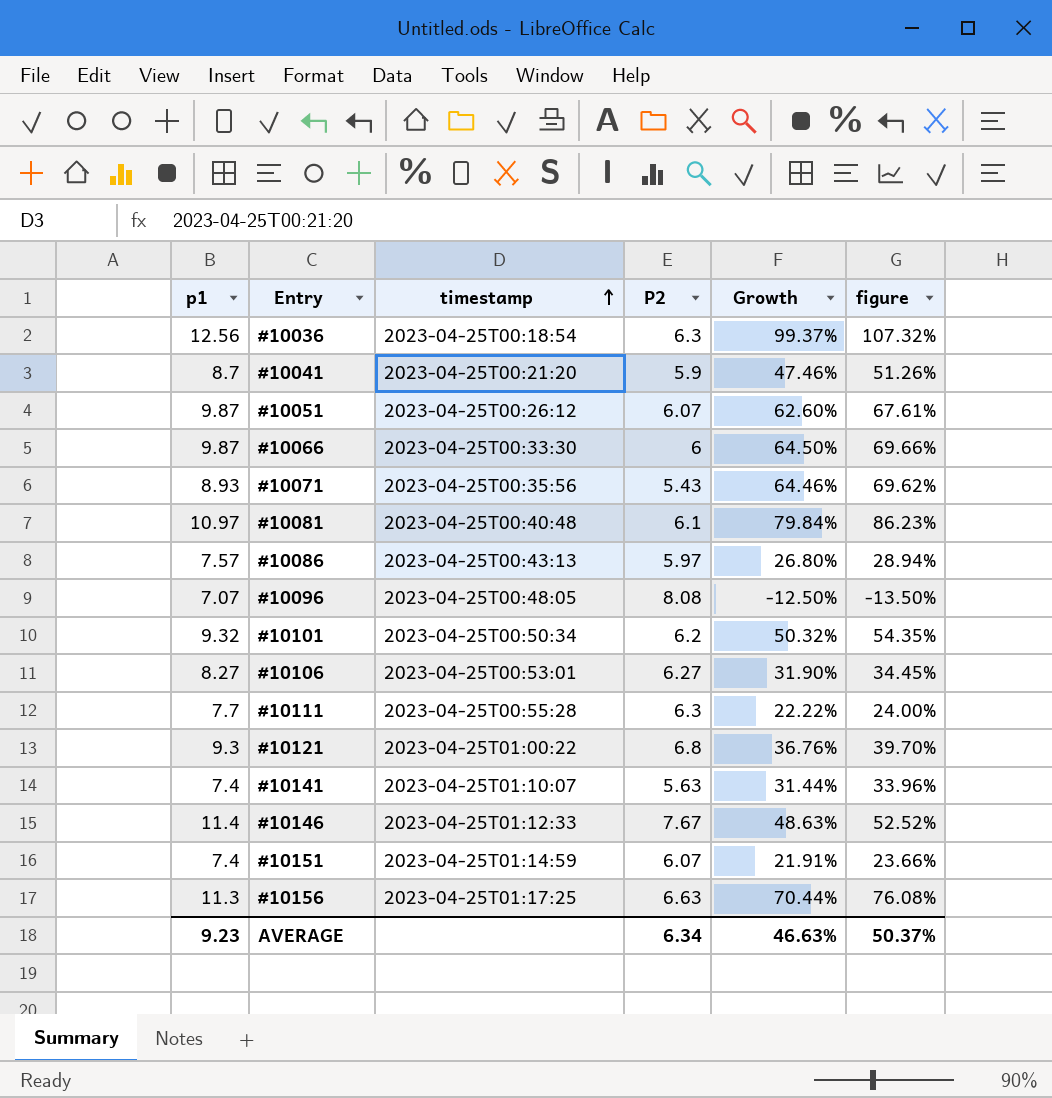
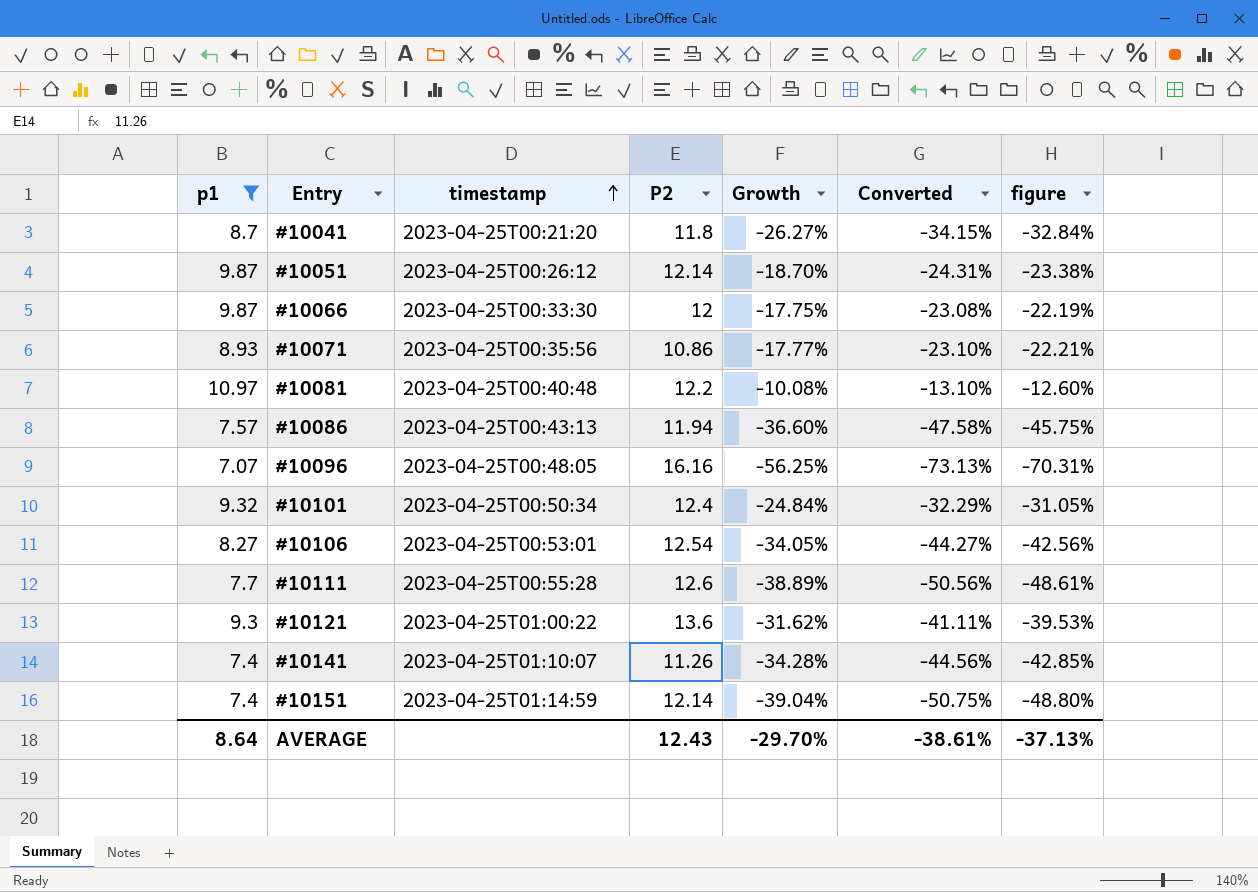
filter: none -> p1 <= 10.97
column Converted | formula: none -> [Growth] * 1.3
column figure | formula: [Growth] * 1.08 -> [Growth] * 1.25
#10041 | P2: 5.9 -> 11.8
#10041 | Growth: 47.46% -> -26.27%
#10051 | P2: 6.07 -> 12.14
#10051 | Growth: 62.60% -> -18.70%
#10066 | P2: 6 -> 12
#10066 | Growth: 64.50% -> -17.75%
#10071 | P2: 5.43 -> 10.86
#10071 | Growth: 64.46% -> -17.77%
#10081 | P2: 6.1 -> 12.2
#10081 | Growth: 79.84% -> -10.08%
#10086 | P2: 5.97 -> 11.94
#10086 | Growth: 26.80% -> -36.60%
#10096 | P2: 8.08 -> 16.16
#10096 | Growth: -12.50% -> -56.25%
#10101 | P2: 6.2 -> 12.4
#10101 | Growth: 50.32% -> -24.84%
#10106 | P2: 6.27 -> 12.54
#10106 | Growth: 31.90% -> -34.05%
#10111 | P2: 6.3 -> 12.6
#10111 | Growth: 22.22% -> -38.89%
#10121 | P2: 6.8 -> 13.6
#10121 | Growth: 36.76% -> -31.62%
#10141 | P2: 5.63 -> 11.26
#10141 | Growth: 31.44% -> -34.28%
#10151 | P2: 6.07 -> 12.14
#10151 | Growth: 21.91% -> -39.04%
AVERAGE | p1: 9.23 -> 8.64
AVERAGE | P2: 6.34 -> 12.43
AVERAGE | Growth: 46.63% -> -29.70%
AVERAGE | figure: 50.37% -> -37.13%

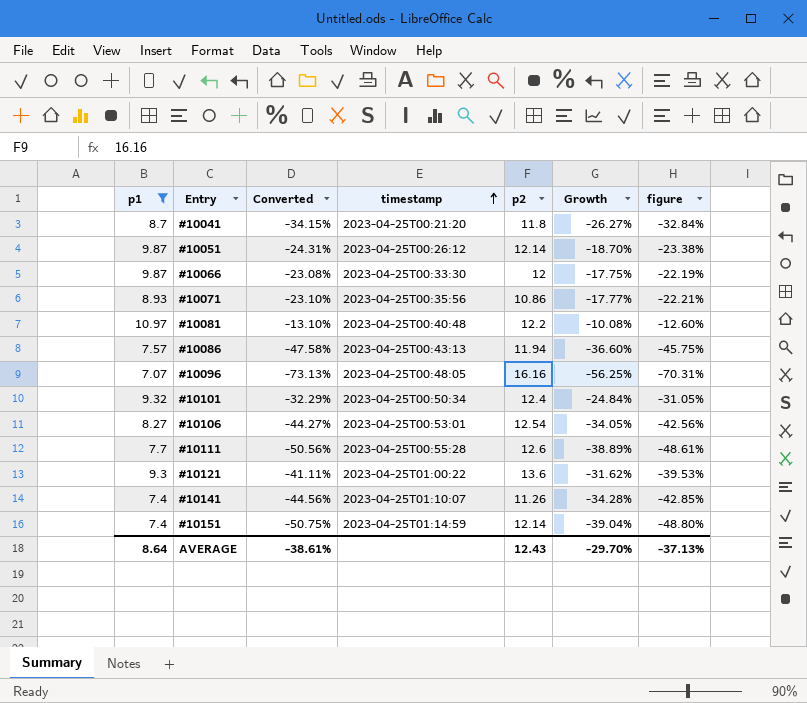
column Converted | position: 6 -> 3
column name: P2 -> p2

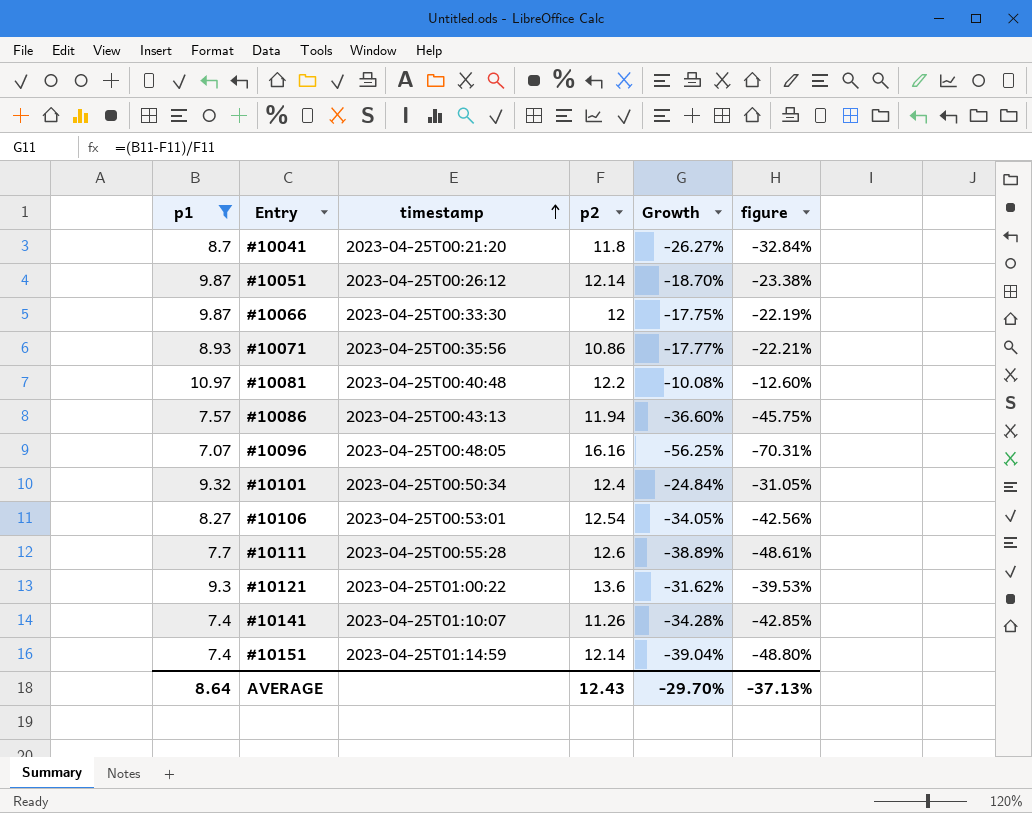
column Converted | formula: [Growth] * 1.3 -> none

